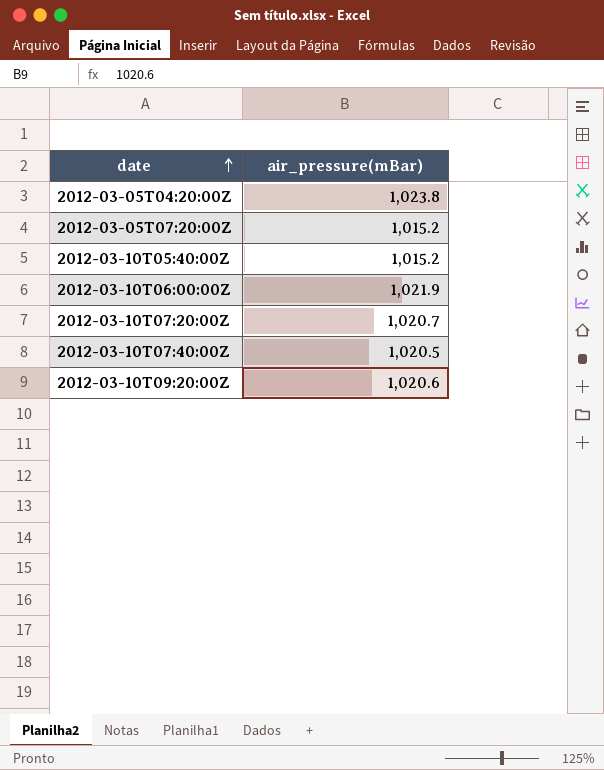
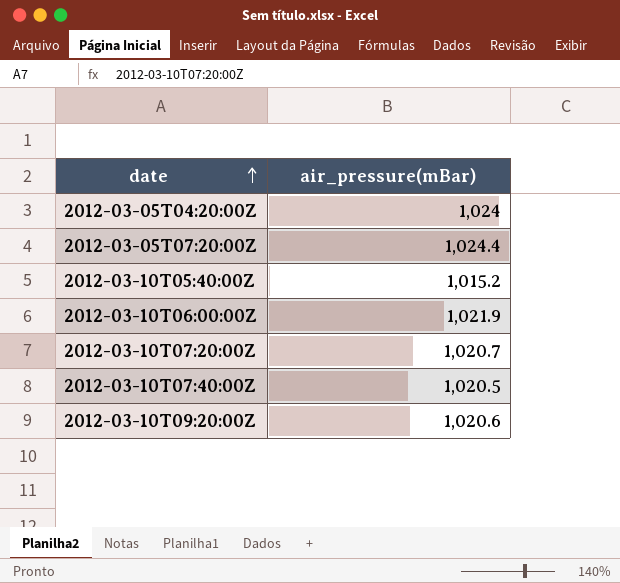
2012-03-05T04:20:00Z | air_pressure(mBar): 1,023.8 -> 1,024
2012-03-05T07:20:00Z | air_pressure(mBar): 1,015.2 -> 1,024.4

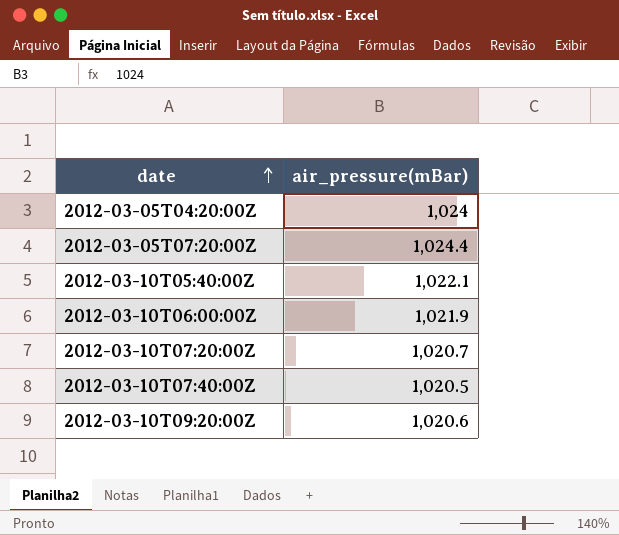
2012-03-10T05:40:00Z | air_pressure(mBar): 1,015.2 -> 1,022.1

